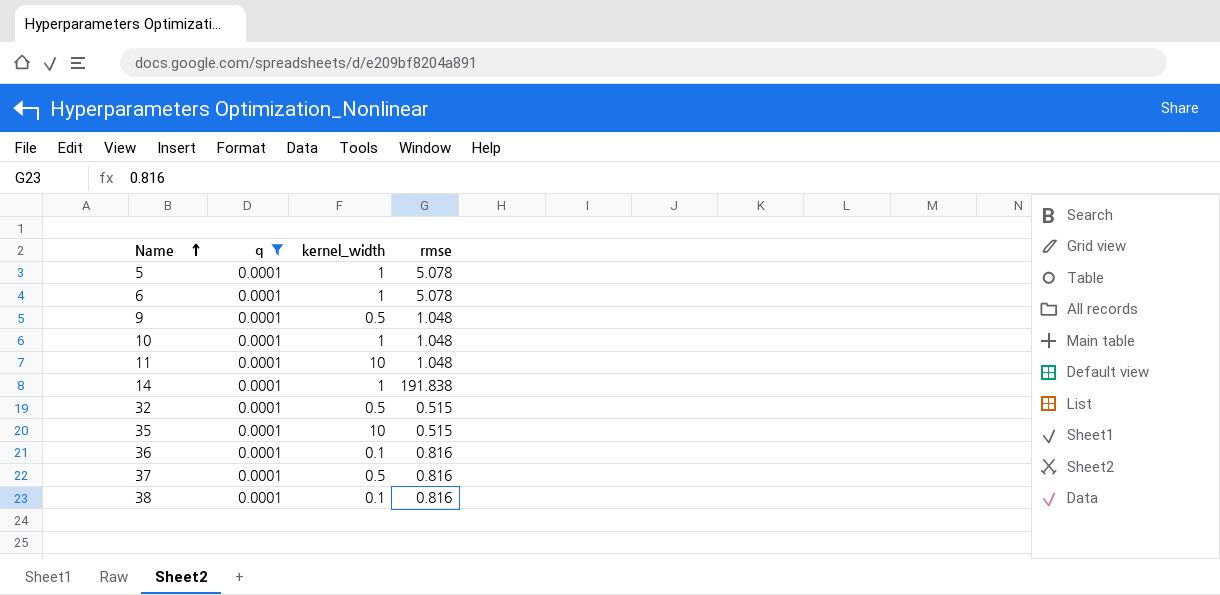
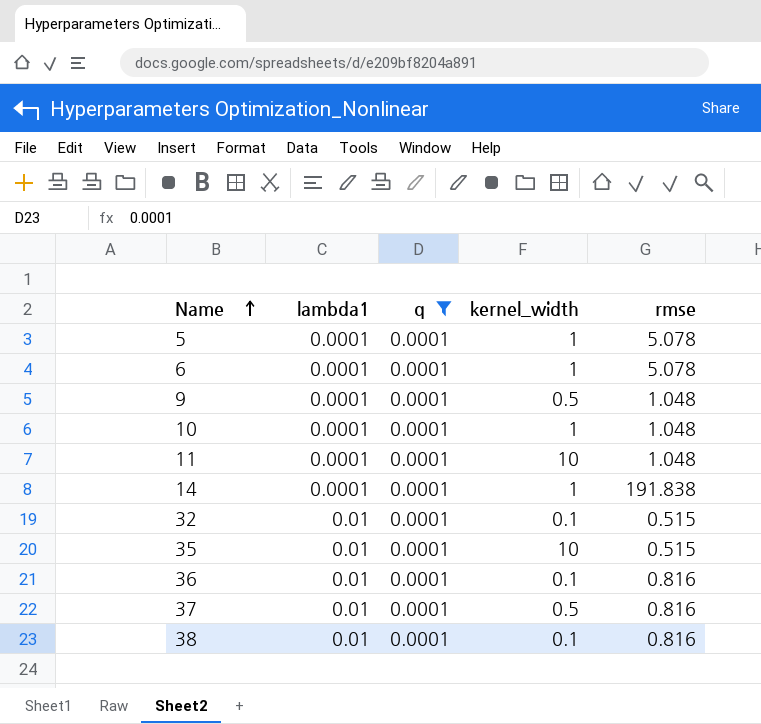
column lambda1 | position: none -> 2
32 | kernel_width: 0.5 -> 0.1

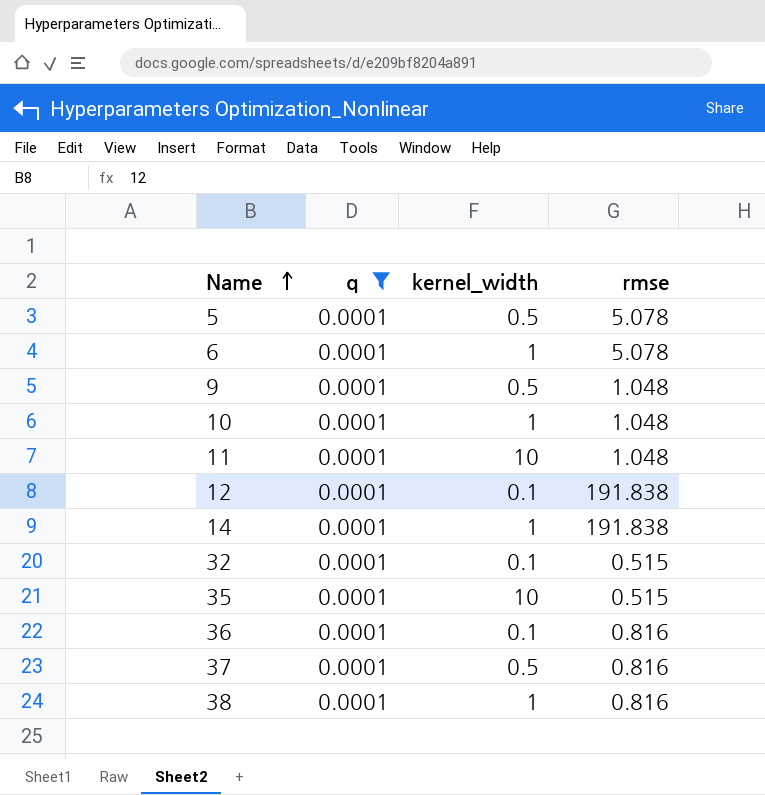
column lambda1 | position: 2 -> none
5 | kernel_width: 1 -> 0.5
row 12: none -> 0.0001 | 0.1 | 191.838
38 | kernel_width: 0.1 -> 1

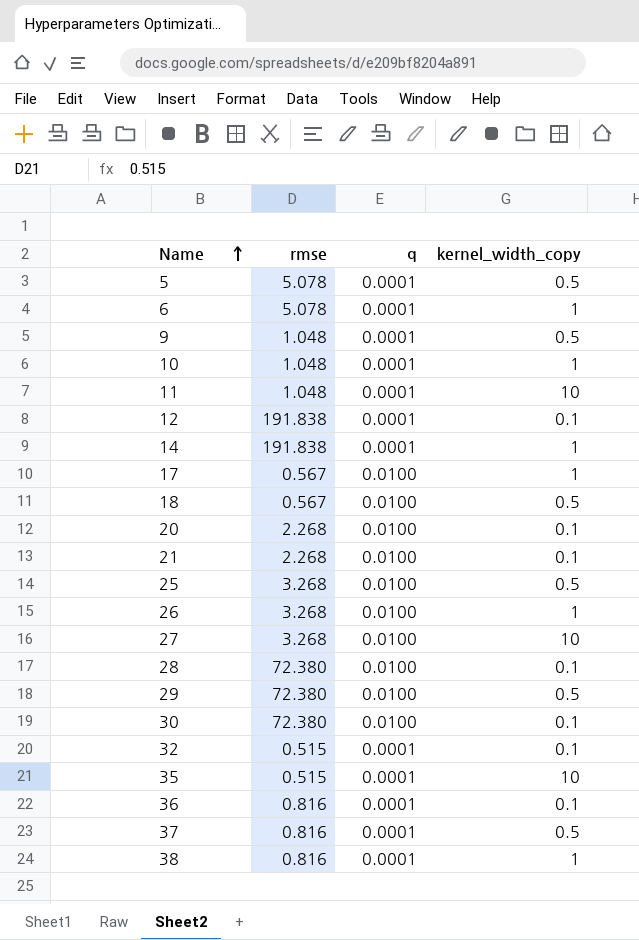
filter: q = 0.0001 -> none
column rmse | position: 4 -> 2
column name: kernel_width -> kernel_width_copy

